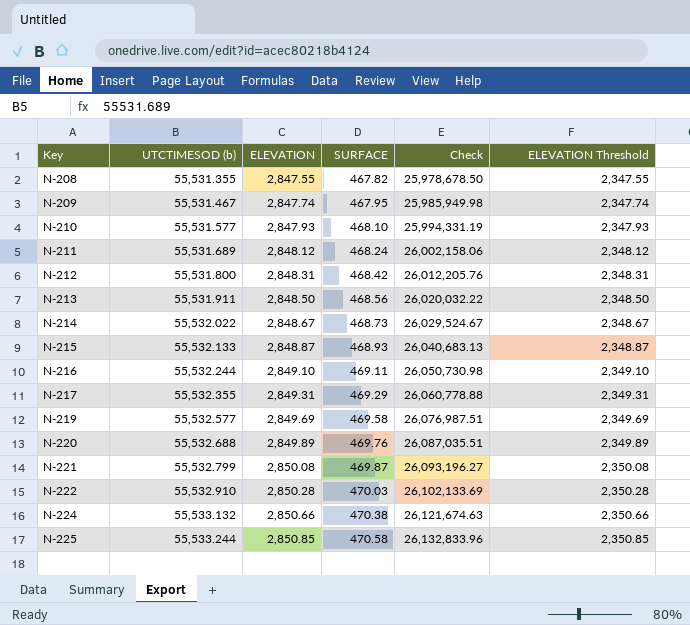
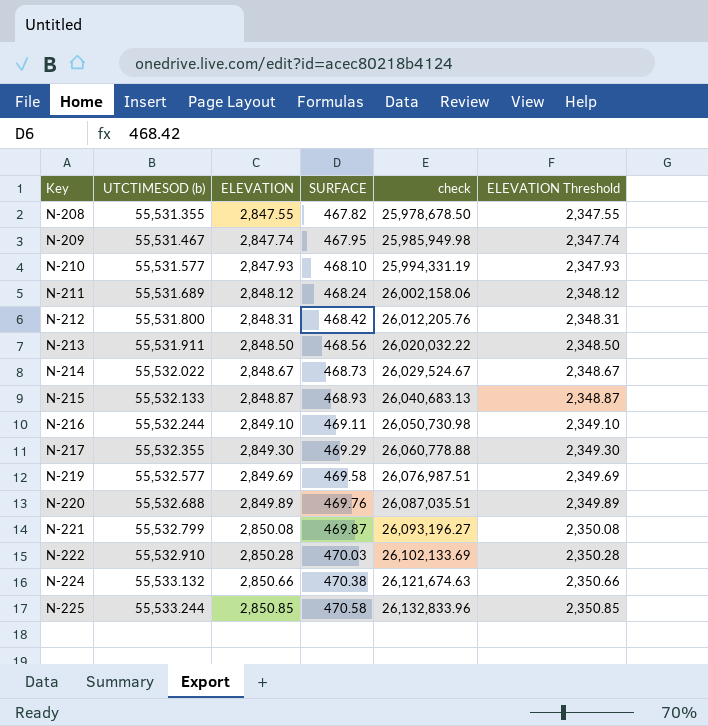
column name: Check -> check
N-217 | ELEVATION: 2,849.31 -> 2,849.30
N-217 | ELEVATION Threshold: 2,349.31 -> 2,349.30

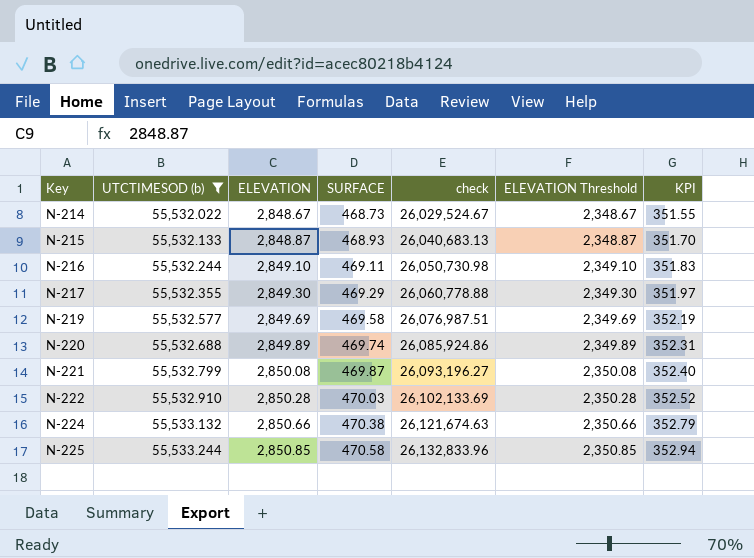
filter: none -> UTCTIMESOD (b) >= 55,532.022
column KPI | formula: none -> [SURFACE] * 0.75
N-220 | SURFACE: 469.76 -> 469.74
N-220 | check: 26,087,035.51 -> 26,085,924.86

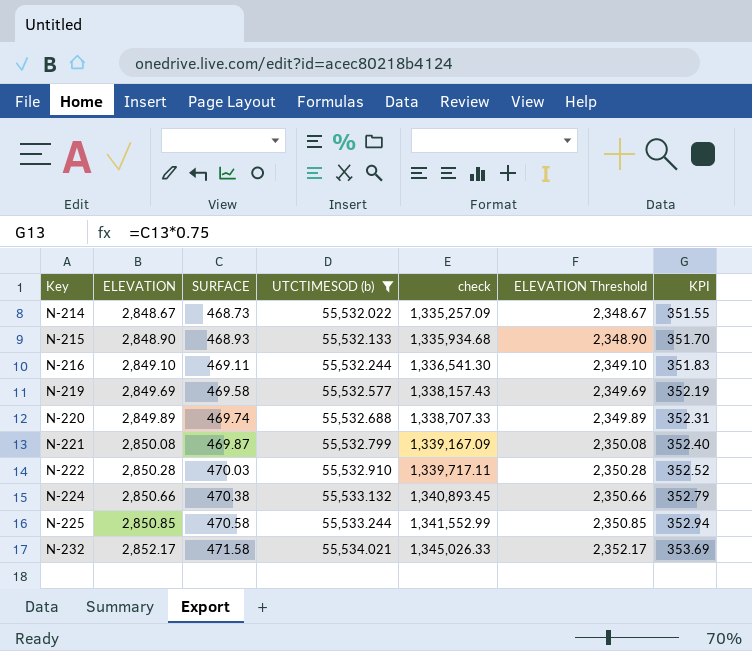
column UTCTIMESOD (b) | position: 2 -> 4
column check | formula: [UTCTIMESOD (b)] * [SURFACE] -> [ELEVATION] * [SURFACE]
row N-217: 55,532.355 | 2,849.30 | 469.29 | 26,060,778.88 | 2,349.30 | 351.97 -> none
N-215 | ELEVATION: 2,848.87 -> 2,848.90
N-215 | ELEVATION Threshold: 2,348.87 -> 2,348.90
row N-232: none -> 2,852.17 | 471.58 | 55,534.021 | 1,345,026.33 | 2,352.17 | 353.69

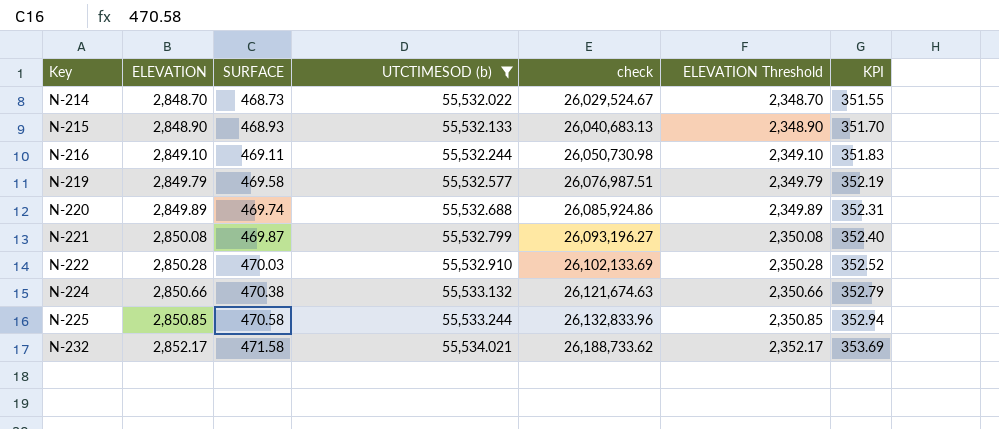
column check | formula: [ELEVATION] * [SURFACE] -> [SURFACE] * [UTCTIMESOD (b)]
N-214 | ELEVATION: 2,848.67 -> 2,848.70
N-214 | ELEVATION Threshold: 2,348.67 -> 2,348.70
N-219 | ELEVATION: 2,849.69 -> 2,849.79
N-219 | ELEVATION Threshold: 2,349.69 -> 2,349.79

